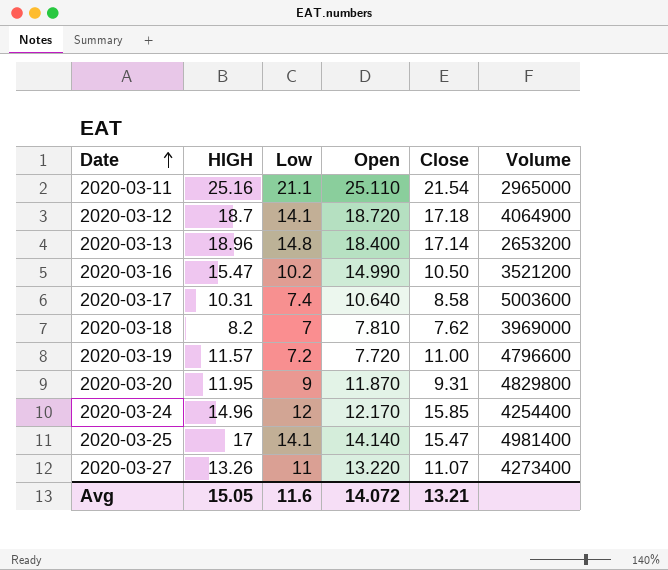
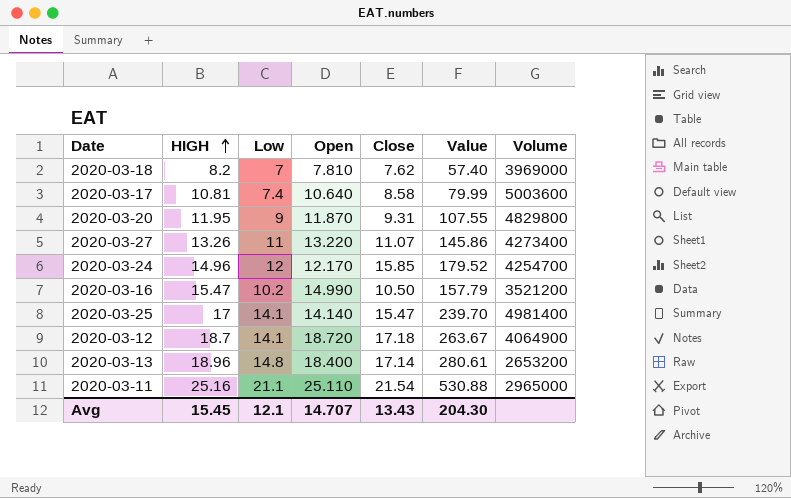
row order: Date ascending -> HIGH ascending
column Value | formula: none -> [HIGH] * [Low]
row 2020-03-19: 11.57 | 7.2 | 7.720 | 11.00 | 4796600 -> none
2020-03-17 | HIGH: 10.31 -> 10.81
2020-03-24 | Volume: 4254400 -> 4254700
Avg | HIGH: 15.05 -> 15.45
Avg | Low: 11.6 -> 12.1
Avg | Open: 14.072 -> 14.707
Avg | Close: 13.21 -> 13.43

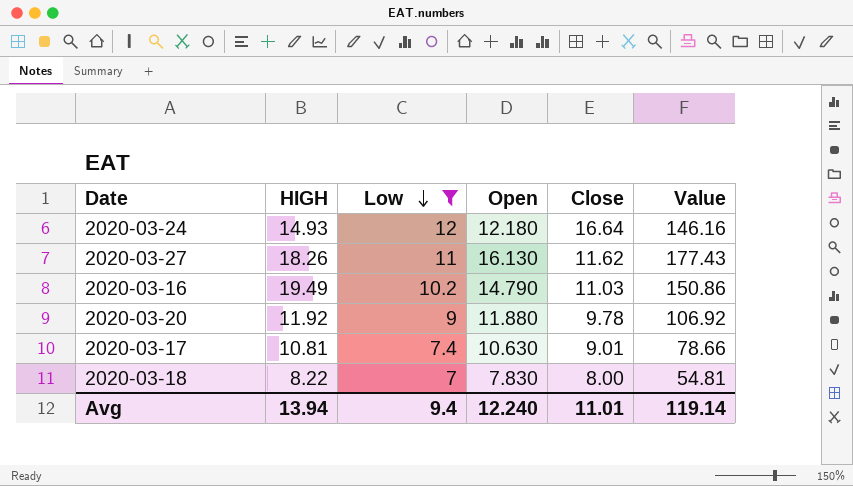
filter: none -> Low <= 12
row order: HIGH ascending -> Low descending
column Volume | position: 7 -> none
column Value | formula: [HIGH] * [Low] -> [Low] * [Open]
2020-03-24 | HIGH: 14.96 -> 14.93
2020-03-24 | Open: 12.170 -> 12.180
2020-03-24 | Close: 15.85 -> 16.64
2020-03-27 | HIGH: 13.26 -> 18.26
2020-03-27 | Open: 13.220 -> 16.130
2020-03-27 | Close: 11.07 -> 11.62
2020-03-16 | HIGH: 15.47 -> 19.49
2020-03-16 | Open: 14.990 -> 14.790
2020-03-16 | Close: 10.50 -> 11.03
2020-03-20 | HIGH: 11.95 -> 11.92
2020-03-20 | Open: 11.870 -> 11.880
2020-03-20 | Close: 9.31 -> 9.78
2020-03-17 | Open: 10.640 -> 10.630
2020-03-17 | Close: 8.58 -> 9.01
2020-03-18 | HIGH: 8.2 -> 8.22
2020-03-18 | Open: 7.810 -> 7.830
2020-03-18 | Close: 7.62 -> 8.00
Avg | HIGH: 15.45 -> 13.94
Avg | Low: 12.1 -> 9.4
Avg | Open: 14.707 -> 12.240
Avg | Close: 13.43 -> 11.01
Avg | Value: 204.30 -> 119.14

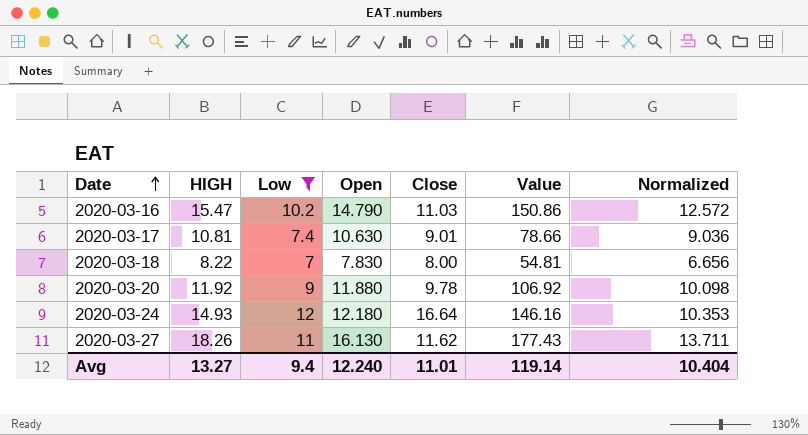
row order: Low descending -> Date ascending
column Normalized | formula: none -> [Open] * 0.85
2020-03-16 | HIGH: 19.49 -> 15.47
Avg | HIGH: 13.94 -> 13.27

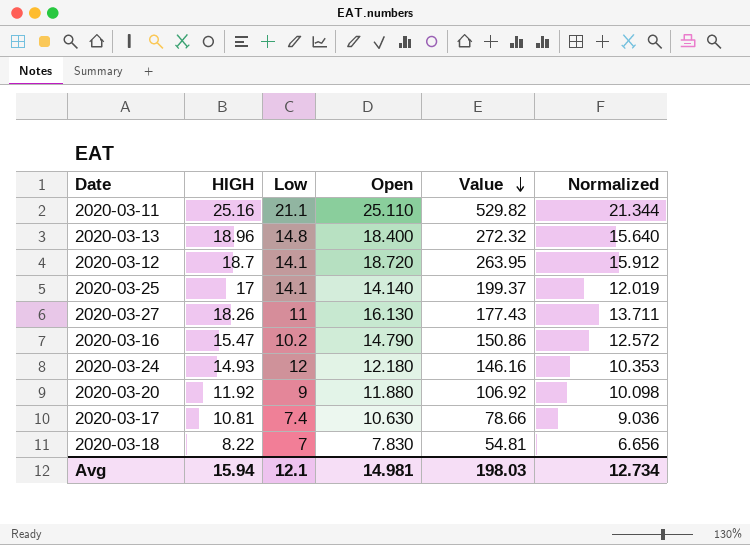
filter: Low <= 12 -> none
row order: Date ascending -> Value descending
column Close | position: 5 -> none
Avg | HIGH: 13.27 -> 15.94
Avg | Low: 9.4 -> 12.1
Avg | Open: 12.240 -> 14.981
Avg | Value: 119.14 -> 198.03
Avg | Normalized: 10.404 -> 12.734

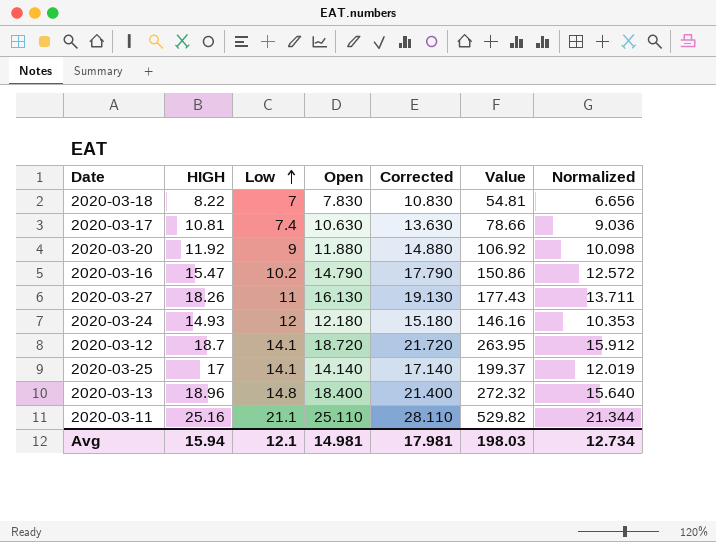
row order: Value descending -> Low ascending
column Corrected | formula: none -> [Open] + 3

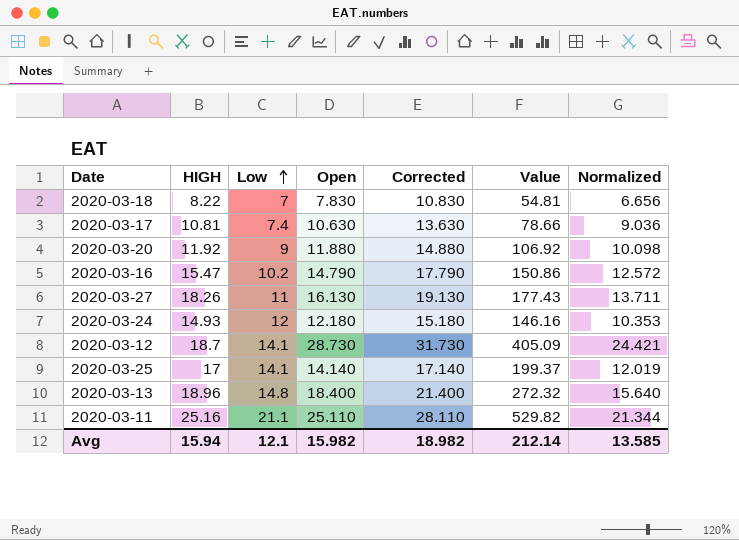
2020-03-12 | Open: 18.720 -> 28.730
2020-03-12 | Corrected: 21.720 -> 31.730
2020-03-12 | Value: 263.95 -> 405.09
2020-03-12 | Normalized: 15.912 -> 24.421
Avg | Open: 14.981 -> 15.982
Avg | Corrected: 17.981 -> 18.982
Avg | Value: 198.03 -> 212.14
Avg | Normalized: 12.734 -> 13.585

